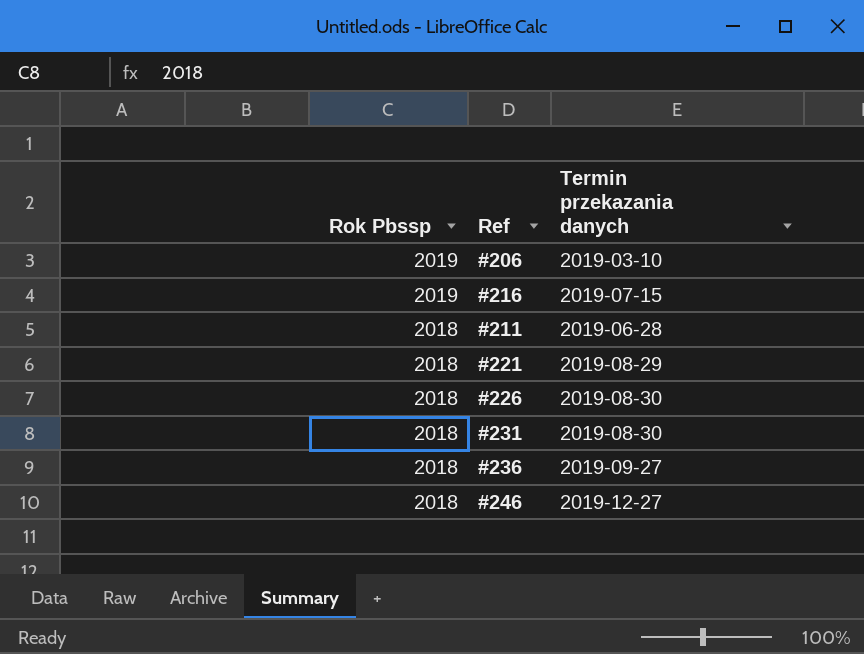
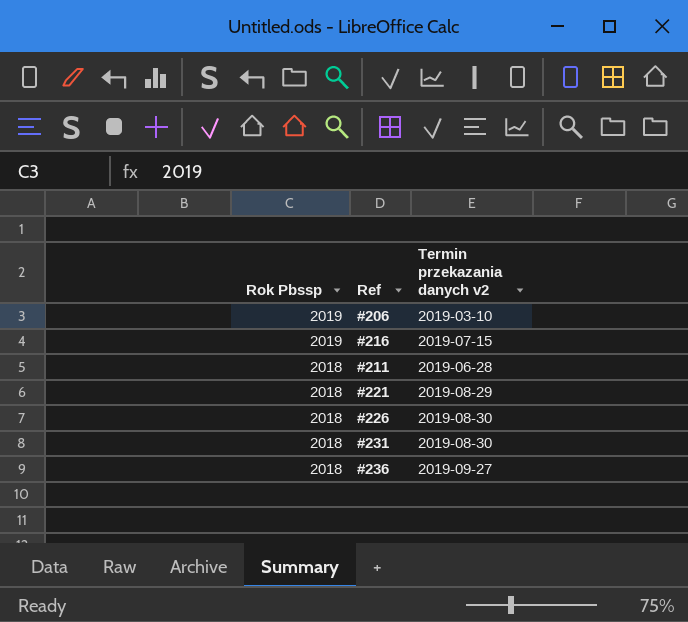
column name: Termin przekazania danych -> Termin przekazania danych v2
row #246: 2018 | 2019-12-27 -> none

